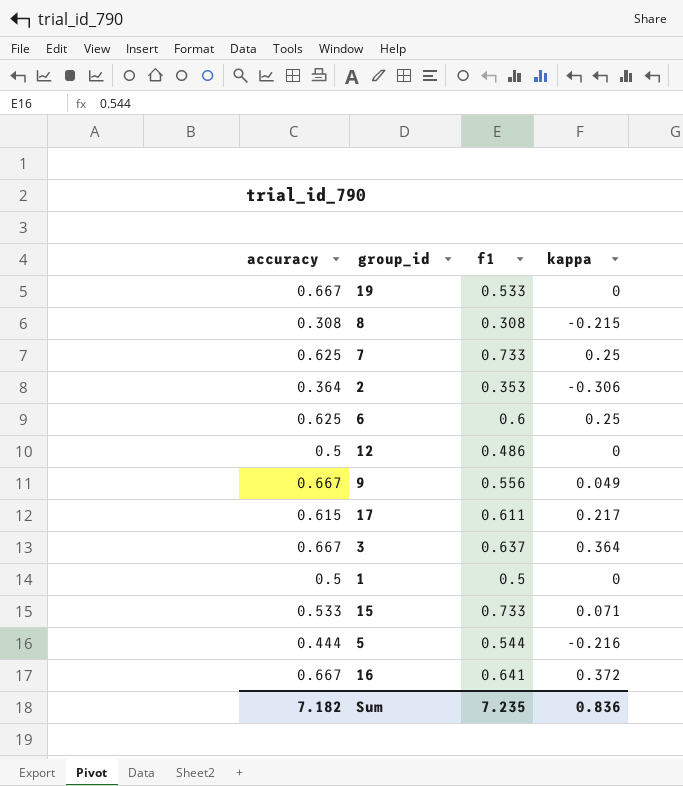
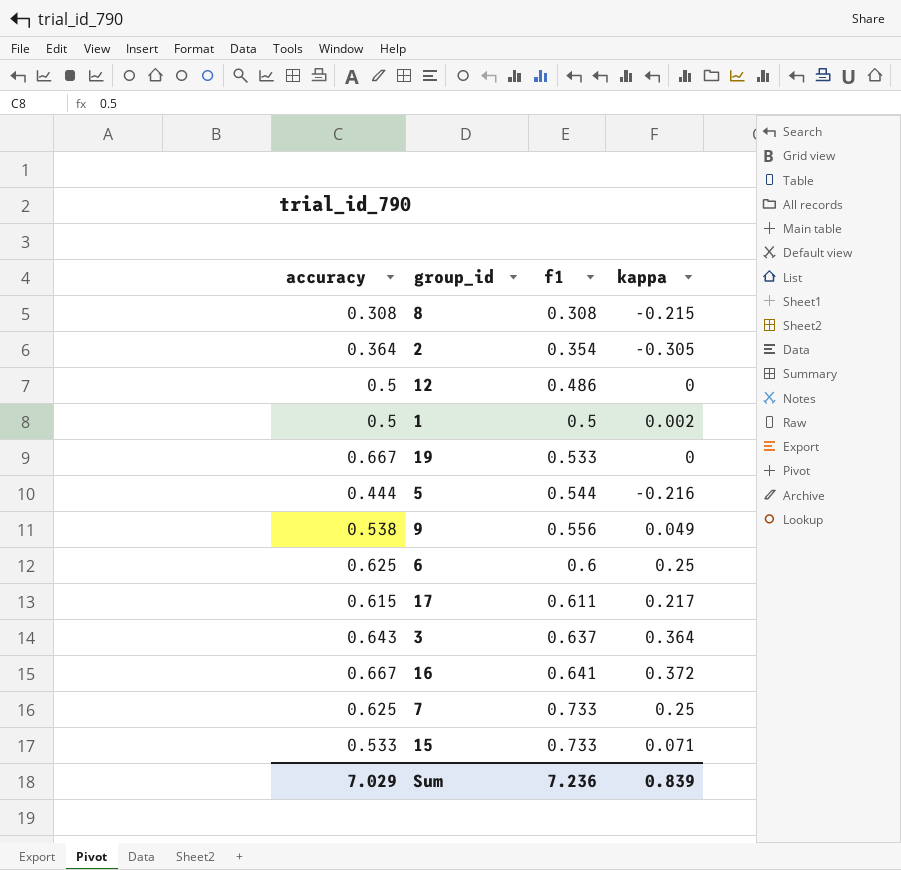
row order: none -> f1 ascending
2 | f1: 0.353 -> 0.354
2 | kappa: -0.306 -> -0.305
1 | kappa: 0 -> 0.002
9 | accuracy: 0.667 -> 0.538
3 | accuracy: 0.667 -> 0.643
Sum | accuracy: 7.182 -> 7.029
Sum | f1: 7.235 -> 7.236
Sum | kappa: 0.836 -> 0.839

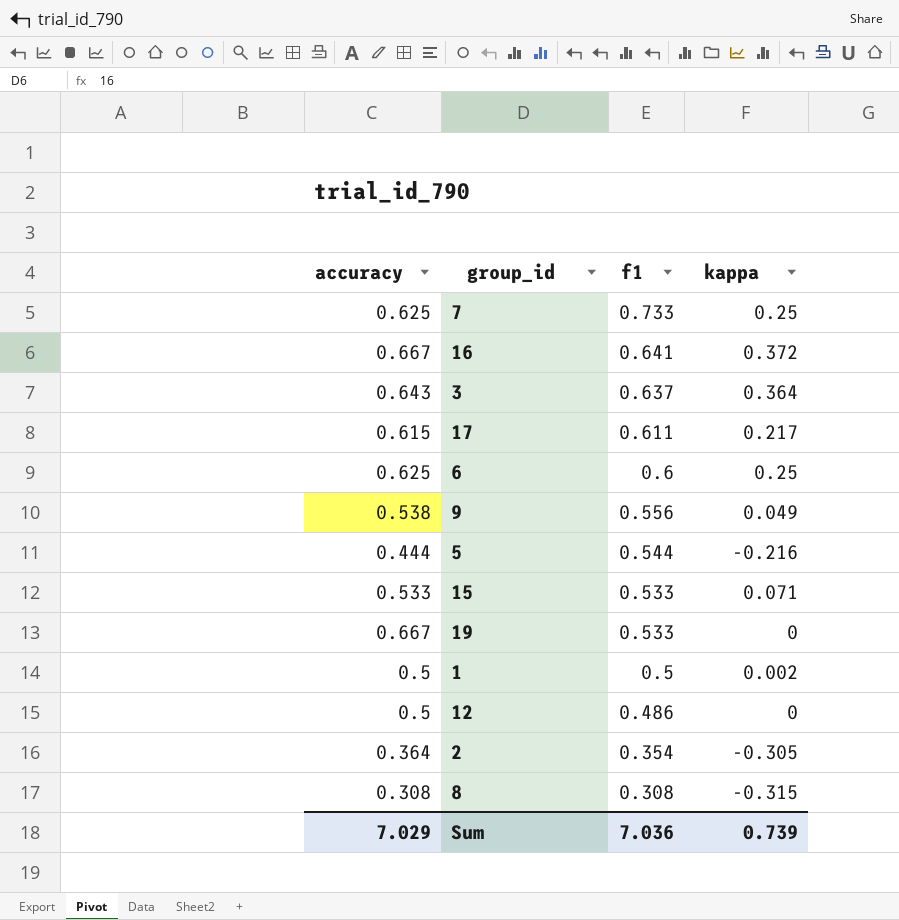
row order: f1 ascending -> f1 descending
15 | f1: 0.733 -> 0.533
8 | kappa: -0.215 -> -0.315
Sum | f1: 7.236 -> 7.036
Sum | kappa: 0.839 -> 0.739

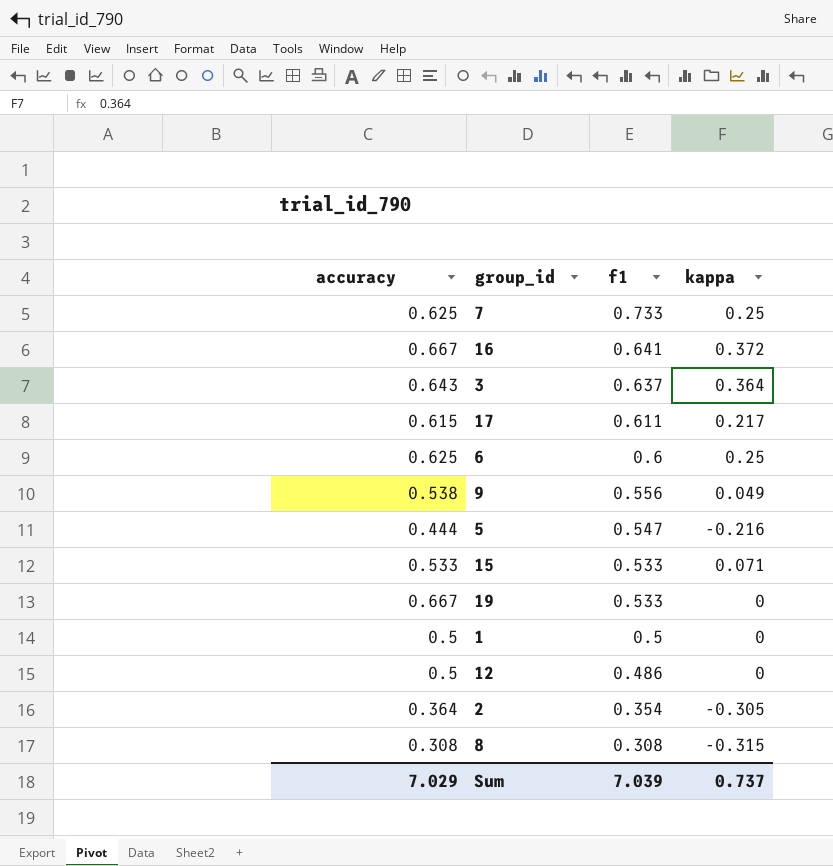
5 | f1: 0.544 -> 0.547
1 | kappa: 0.002 -> 0
Sum | f1: 7.036 -> 7.039
Sum | kappa: 0.739 -> 0.737

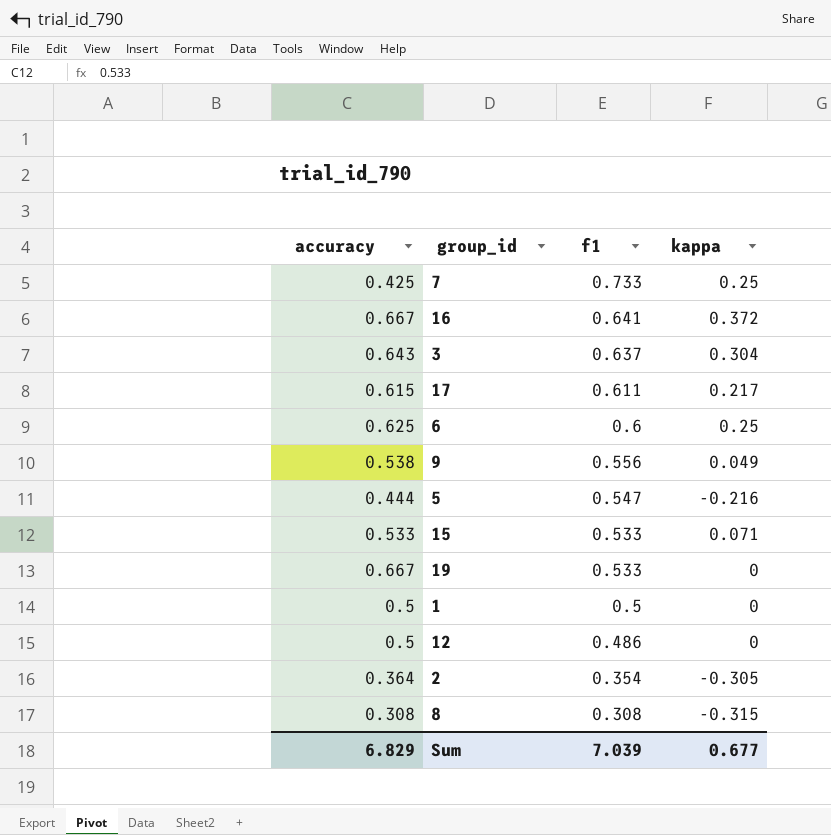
7 | accuracy: 0.625 -> 0.425
3 | kappa: 0.364 -> 0.304
Sum | accuracy: 7.029 -> 6.829
Sum | kappa: 0.737 -> 0.677

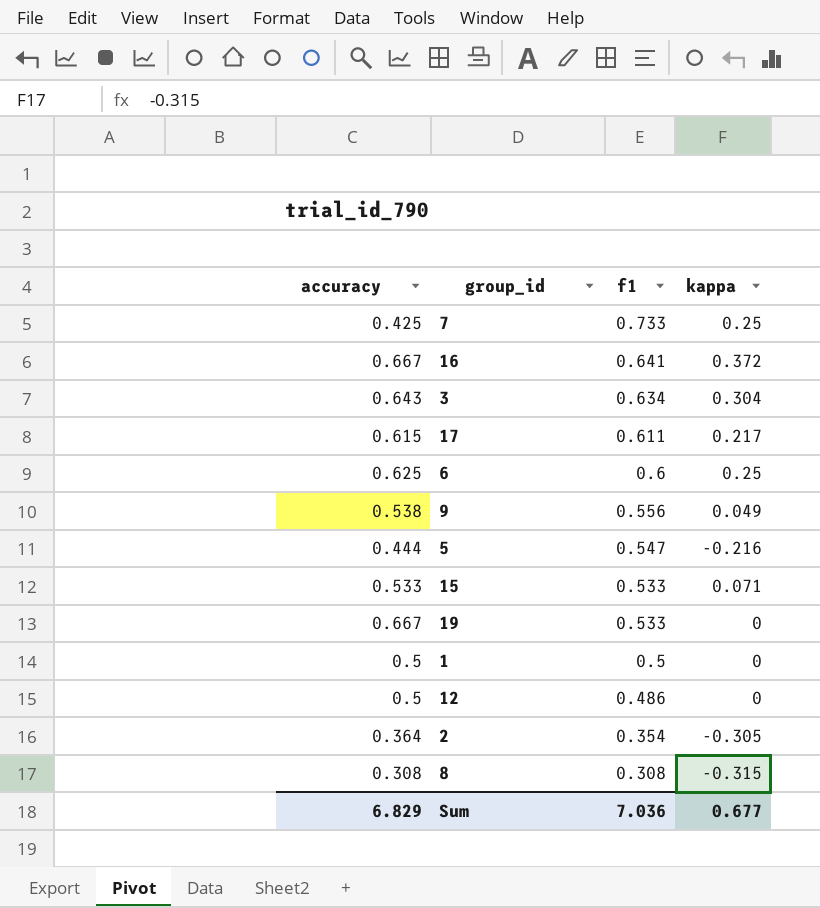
3 | f1: 0.637 -> 0.634
Sum | f1: 7.039 -> 7.036

